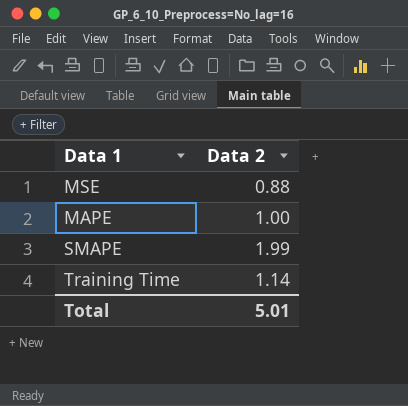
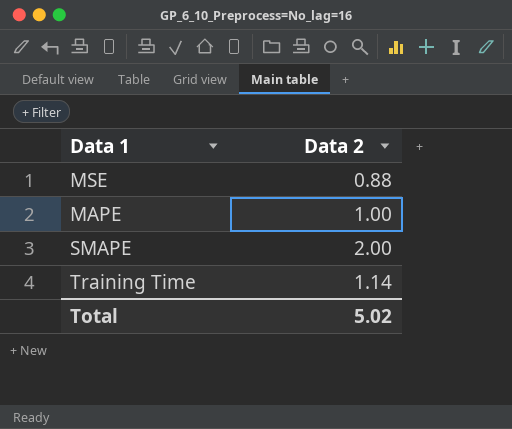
SMAPE | Data 2: 1.99 -> 2.00
Total | Data 2: 5.01 -> 5.02

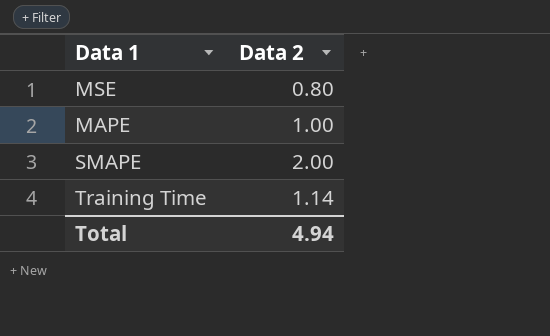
MSE | Data 2: 0.88 -> 0.80
Total | Data 2: 5.02 -> 4.94

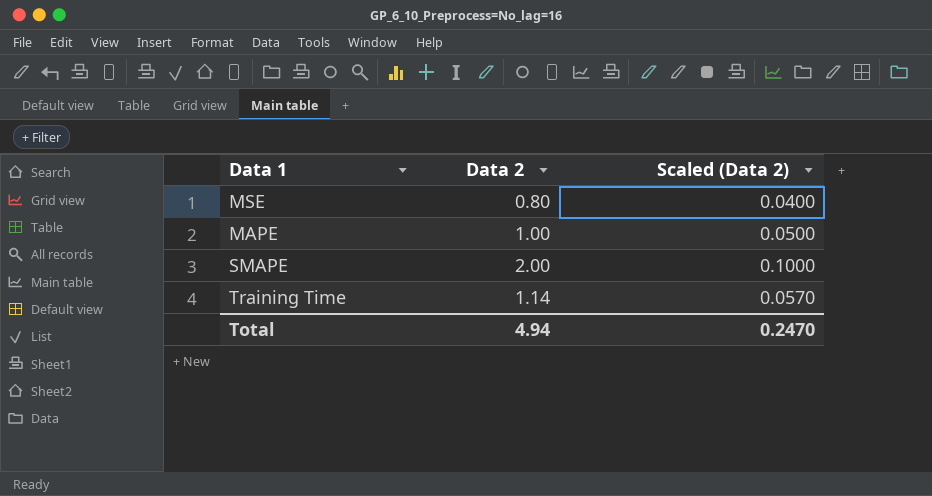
column Scaled (Data 2) | formula: none -> [Data 2] * 0.05

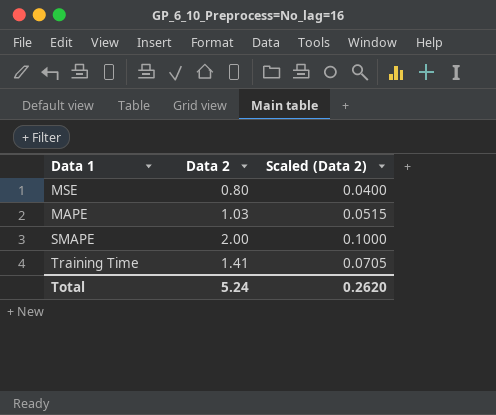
MAPE | Data 2: 1.00 -> 1.03
MAPE | Scaled (Data 2): 0.0500 -> 0.0515
Training Time | Data 2: 1.14 -> 1.41
Training Time | Scaled (Data 2): 0.0570 -> 0.0705
Total | Data 2: 4.94 -> 5.24
Total | Scaled (Data 2): 0.2470 -> 0.2620

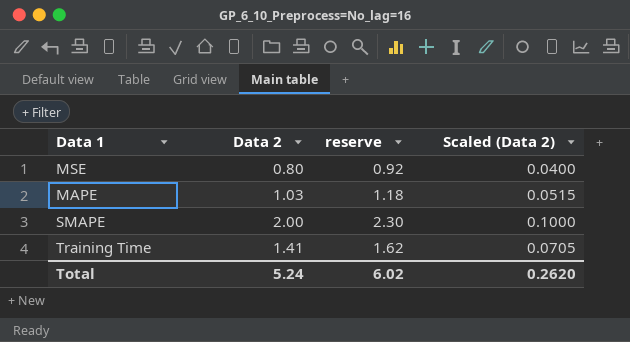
column reserve | formula: none -> [Data 2] * 1.15

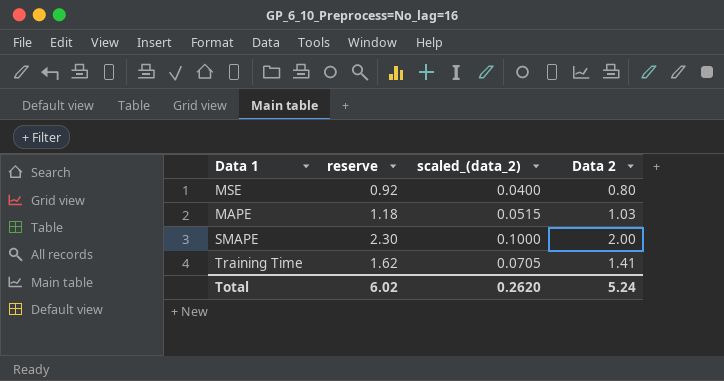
column name: Scaled (Data 2) -> scaled_(data_2)
column Data 2 | position: 2 -> 4

